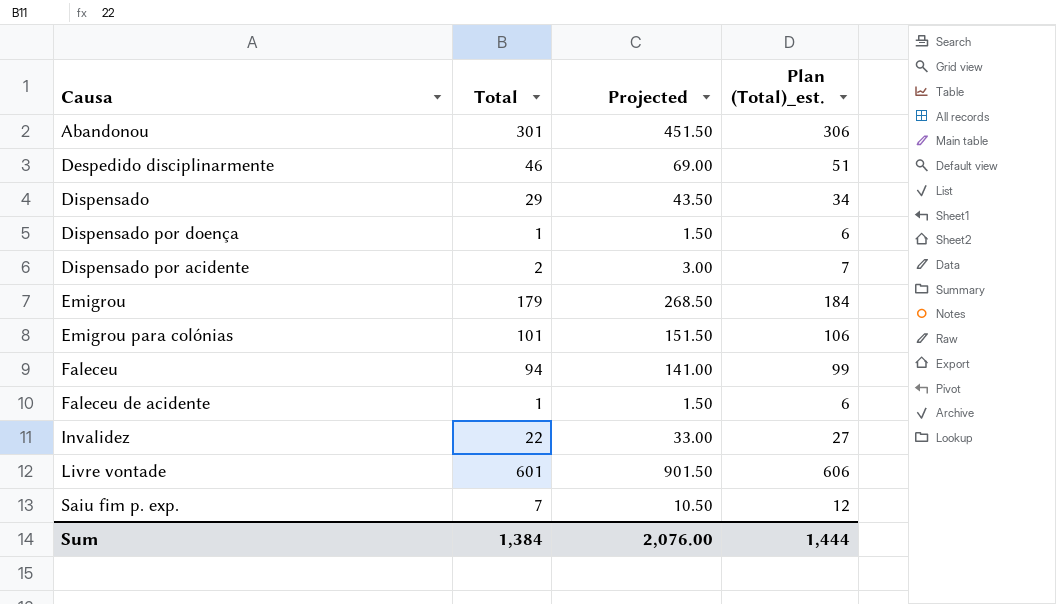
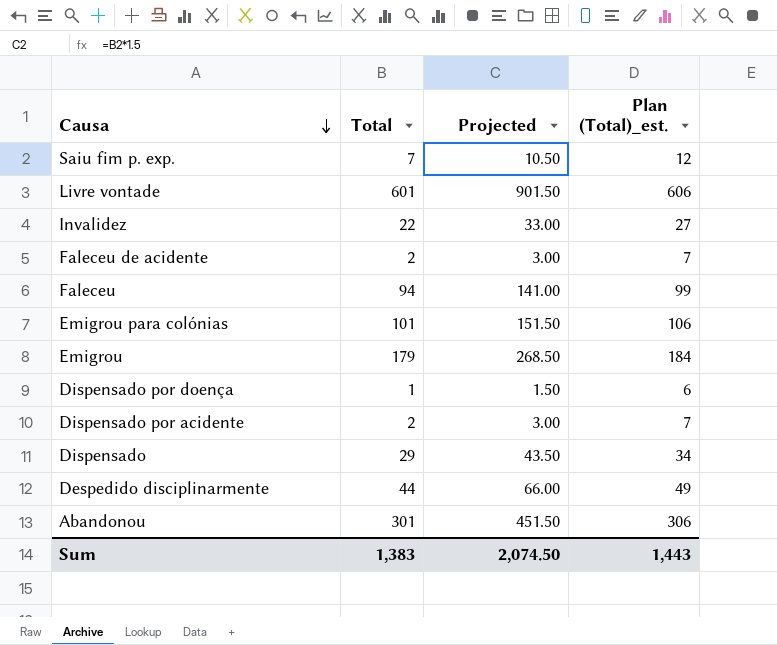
row order: none -> Causa descending
Faleceu de acidente | Total: 1 -> 2
Faleceu de acidente | Projected: 1.50 -> 3.00
Faleceu de acidente | Plan (Total)_est.: 6 -> 7
Despedido disciplinarmente | Total: 46 -> 44
Despedido disciplinarmente | Projected: 69.00 -> 66.00
Despedido disciplinarmente | Plan (Total)_est.: 51 -> 49
Sum | Total: 1,384 -> 1,383
Sum | Projected: 2,076.00 -> 2,074.50
Sum | Plan (Total)_est.: 1,444 -> 1,443

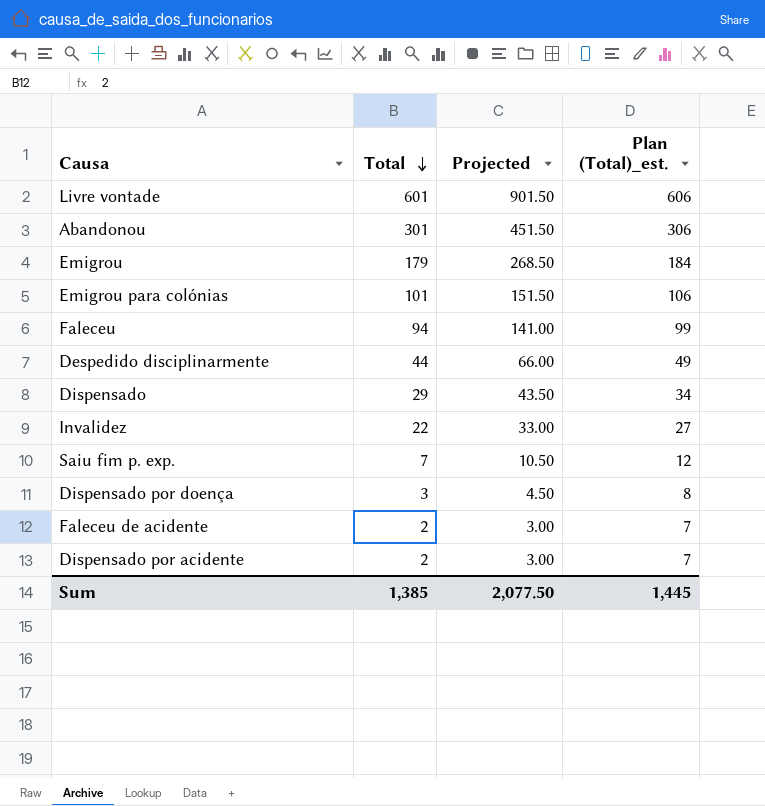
row order: Causa descending -> Total descending
Dispensado por doença | Total: 1 -> 3
Dispensado por doença | Projected: 1.50 -> 4.50
Dispensado por doença | Plan (Total)_est.: 6 -> 8
Sum | Total: 1,383 -> 1,385
Sum | Projected: 2,074.50 -> 2,077.50
Sum | Plan (Total)_est.: 1,443 -> 1,445

